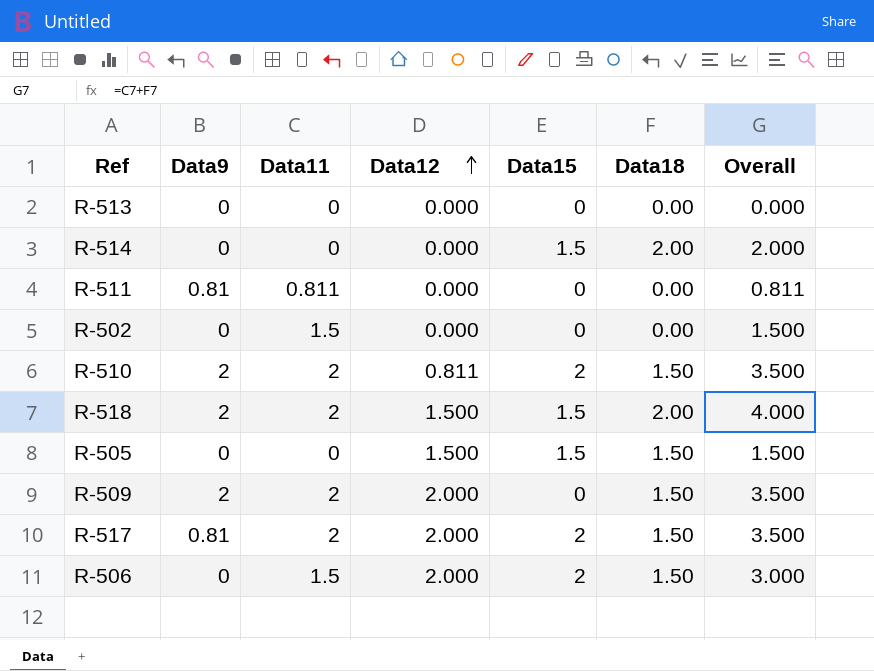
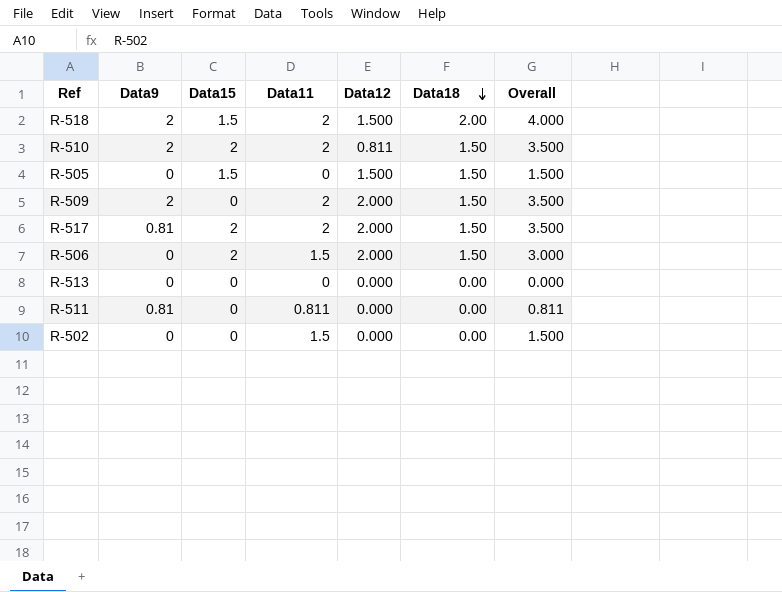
row order: Data12 ascending -> Data18 descending
column Data15 | position: 5 -> 3
row R-514: 0 | 0 | 0.000 | 1.5 | 2.00 | 2.000 -> none

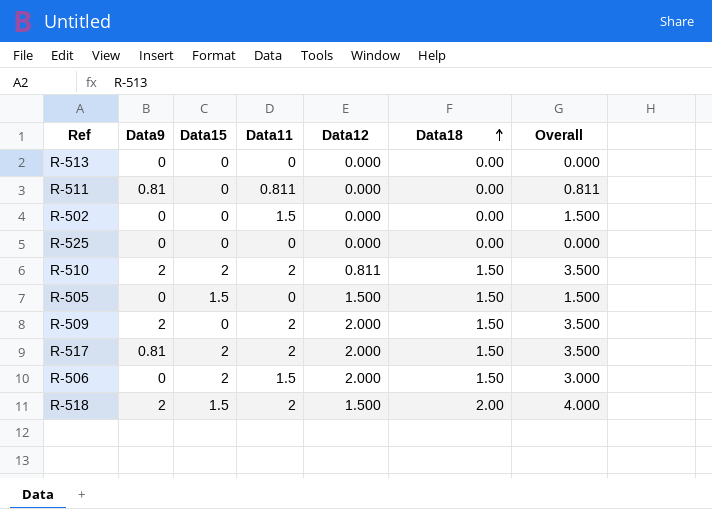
row order: Data18 descending -> Data18 ascending
row R-525: none -> 0 | 0 | 0 | 0.000 | 0.00 | 0.000

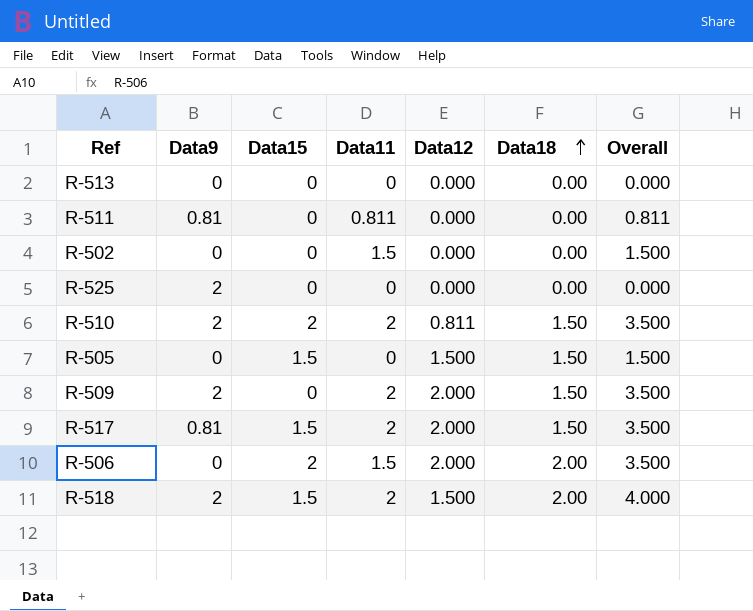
R-525 | Data9: 0 -> 2
R-517 | Data15: 2 -> 1.5
R-506 | Data18: 1.50 -> 2.00
R-506 | Overall: 3.000 -> 3.500

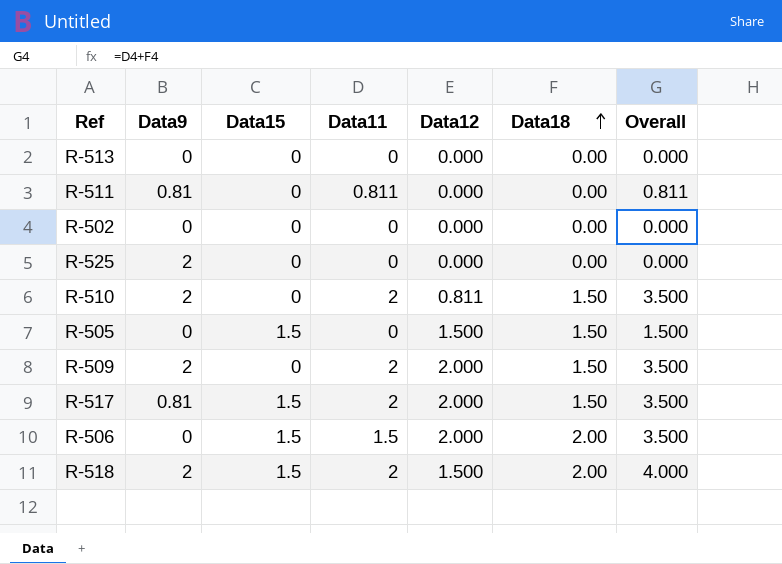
R-502 | Data11: 1.5 -> 0
R-502 | Overall: 1.500 -> 0.000
R-510 | Data15: 2 -> 0
R-506 | Data15: 2 -> 1.5

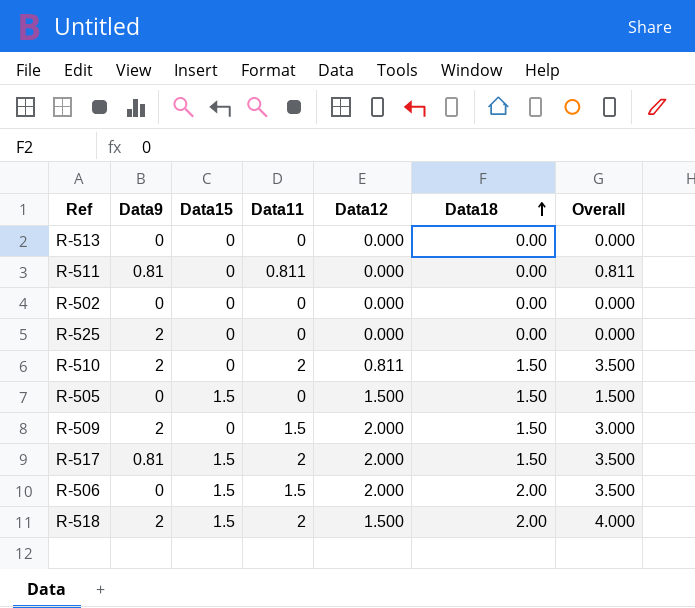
R-509 | Data11: 2 -> 1.5
R-509 | Overall: 3.500 -> 3.000

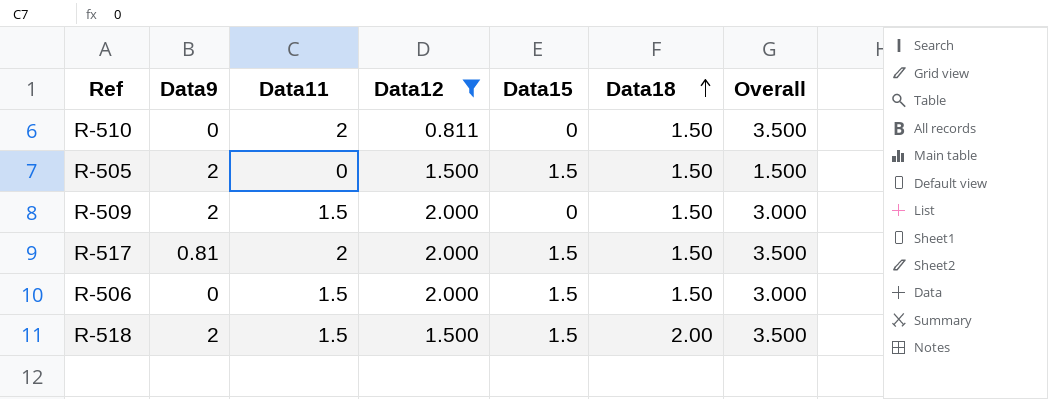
filter: none -> Data12 != 0.000
column Data15 | position: 3 -> 5
R-510 | Data9: 2 -> 0
R-505 | Data9: 0 -> 2
R-506 | Data18: 2.00 -> 1.50
R-506 | Overall: 3.500 -> 3.000
R-518 | Data11: 2 -> 1.5
R-518 | Overall: 4.000 -> 3.500

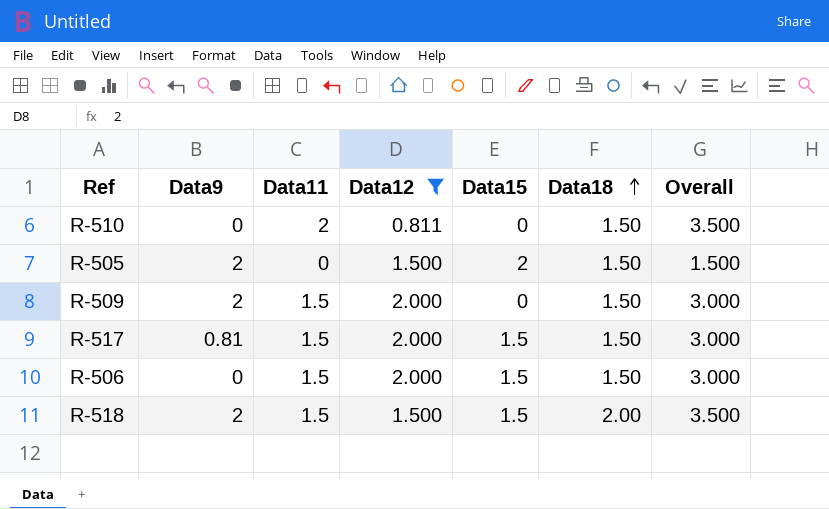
R-505 | Data15: 1.5 -> 2
R-517 | Data11: 2 -> 1.5
R-517 | Overall: 3.500 -> 3.000

